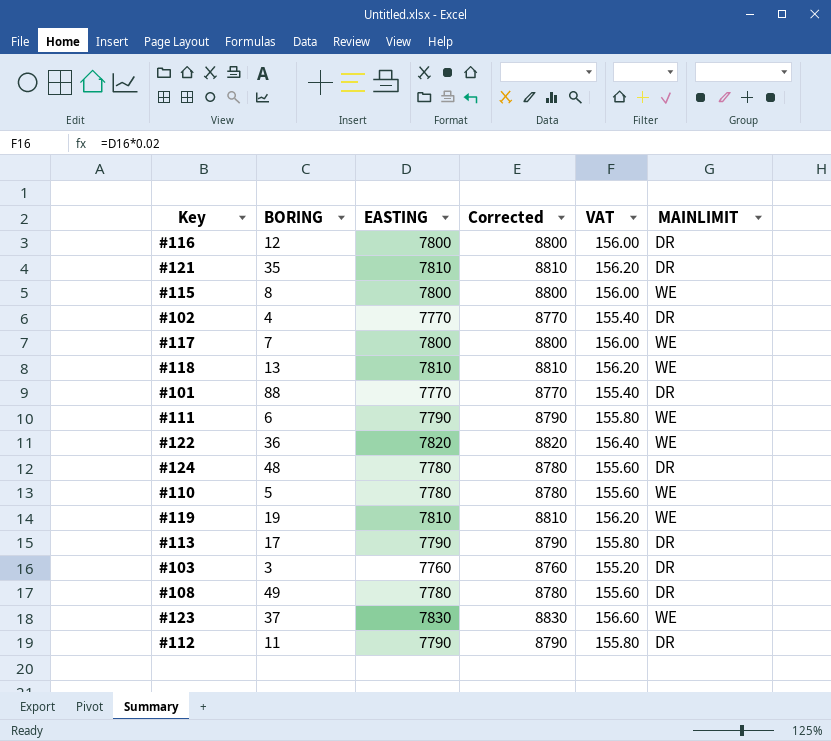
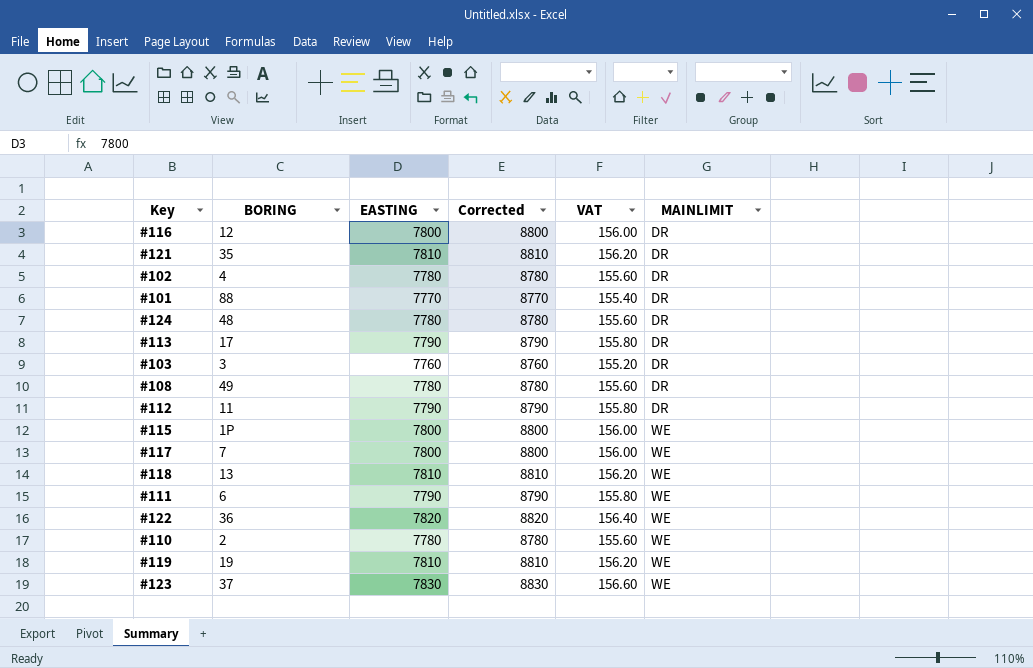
row order: none -> MAINLIMIT ascending
#102 | EASTING: 7770 -> 7780
#102 | Corrected: 8770 -> 8780
#102 | VAT: 155.40 -> 155.60
#115 | BORING: 8 -> 1P
#110 | BORING: 5 -> 2

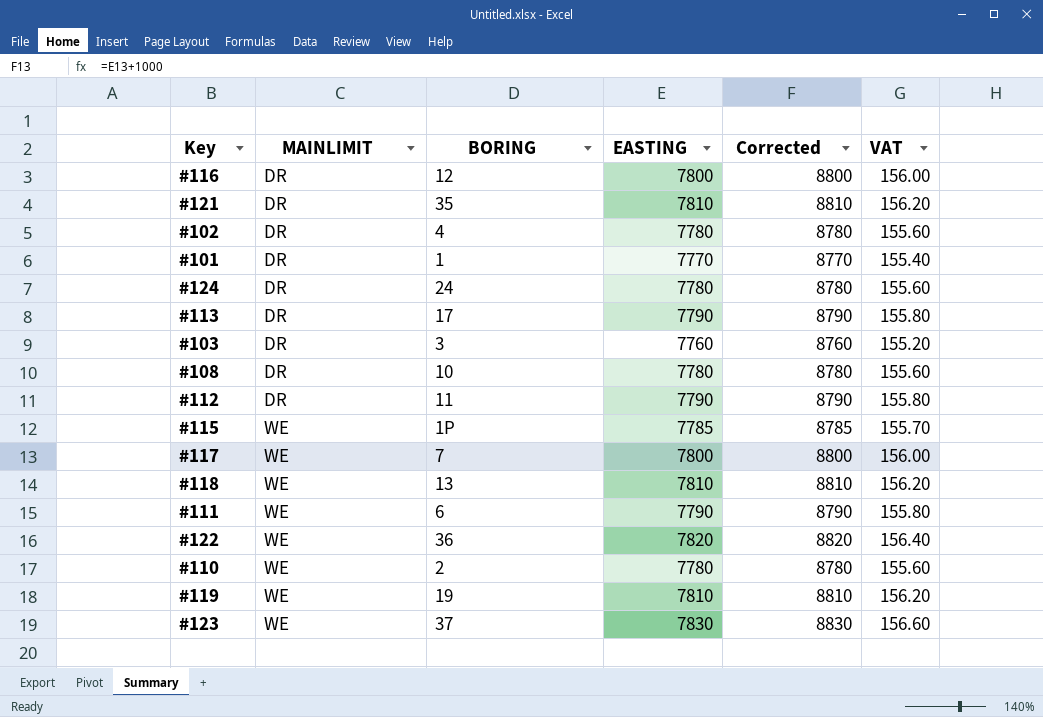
column MAINLIMIT | position: 6 -> 2
#101 | BORING: 88 -> 1
#124 | BORING: 48 -> 24
#108 | BORING: 49 -> 10
#115 | EASTING: 7800 -> 7785
#115 | Corrected: 8800 -> 8785
#115 | VAT: 156.00 -> 155.70

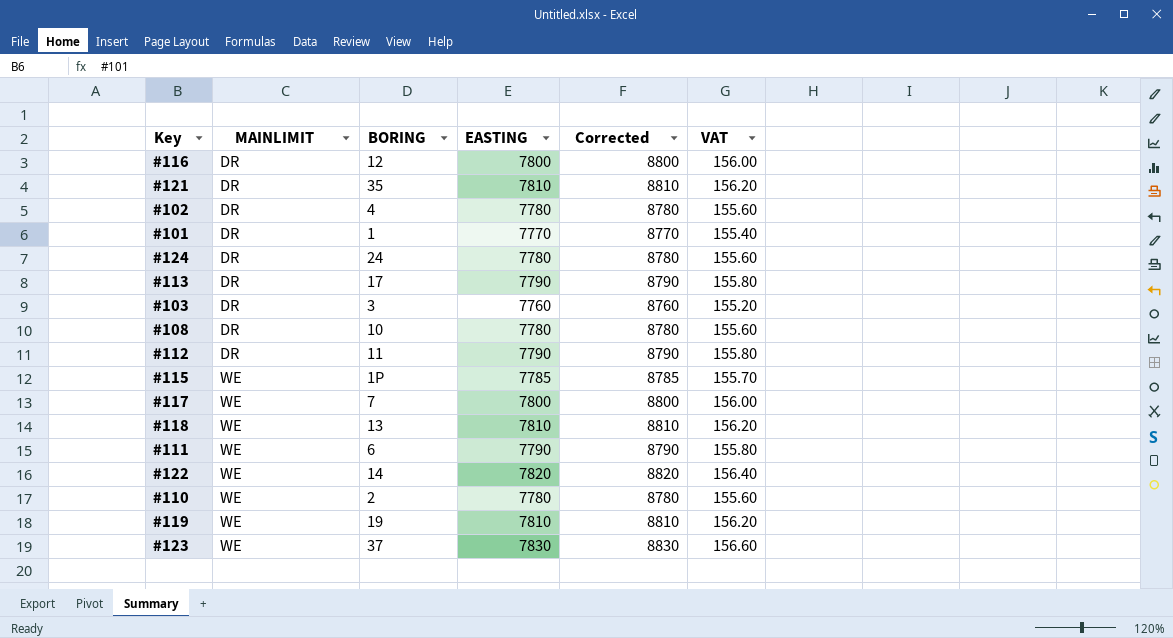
#122 | BORING: 36 -> 14

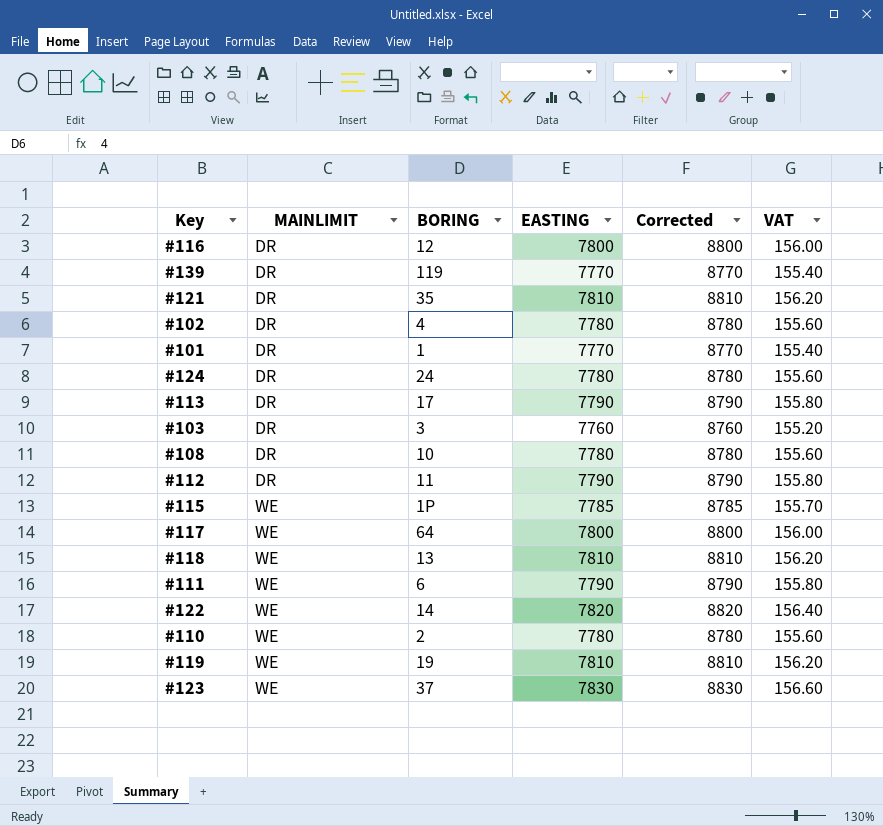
row #139: none -> DR | 119 | 7770 | 8770 | 155.40
#117 | BORING: 7 -> 64

